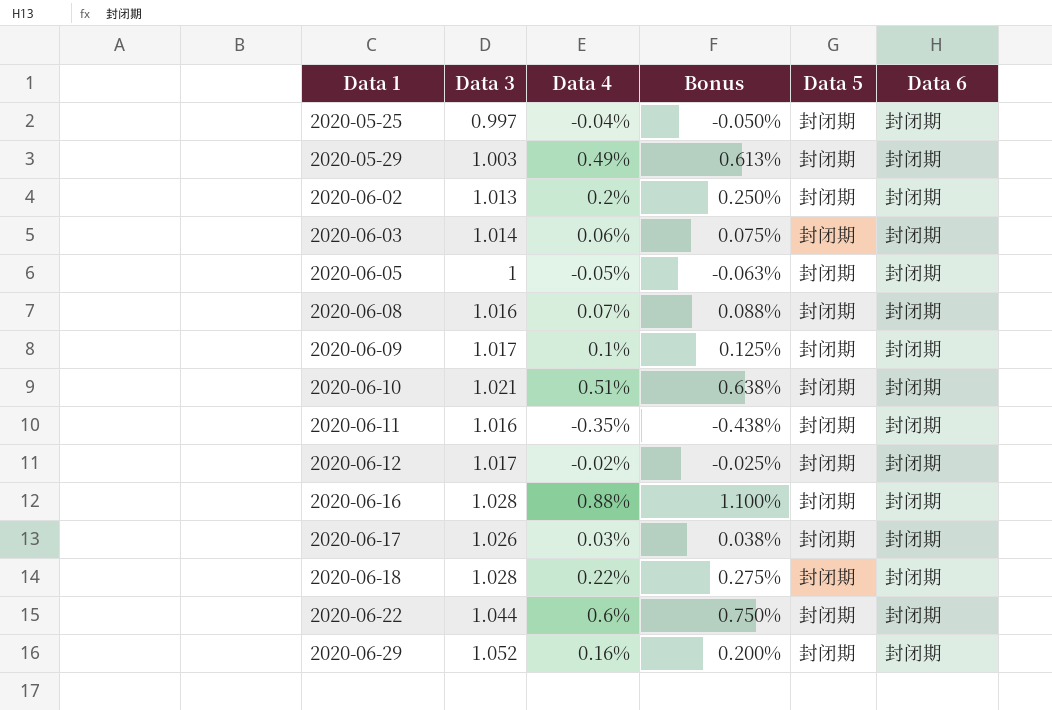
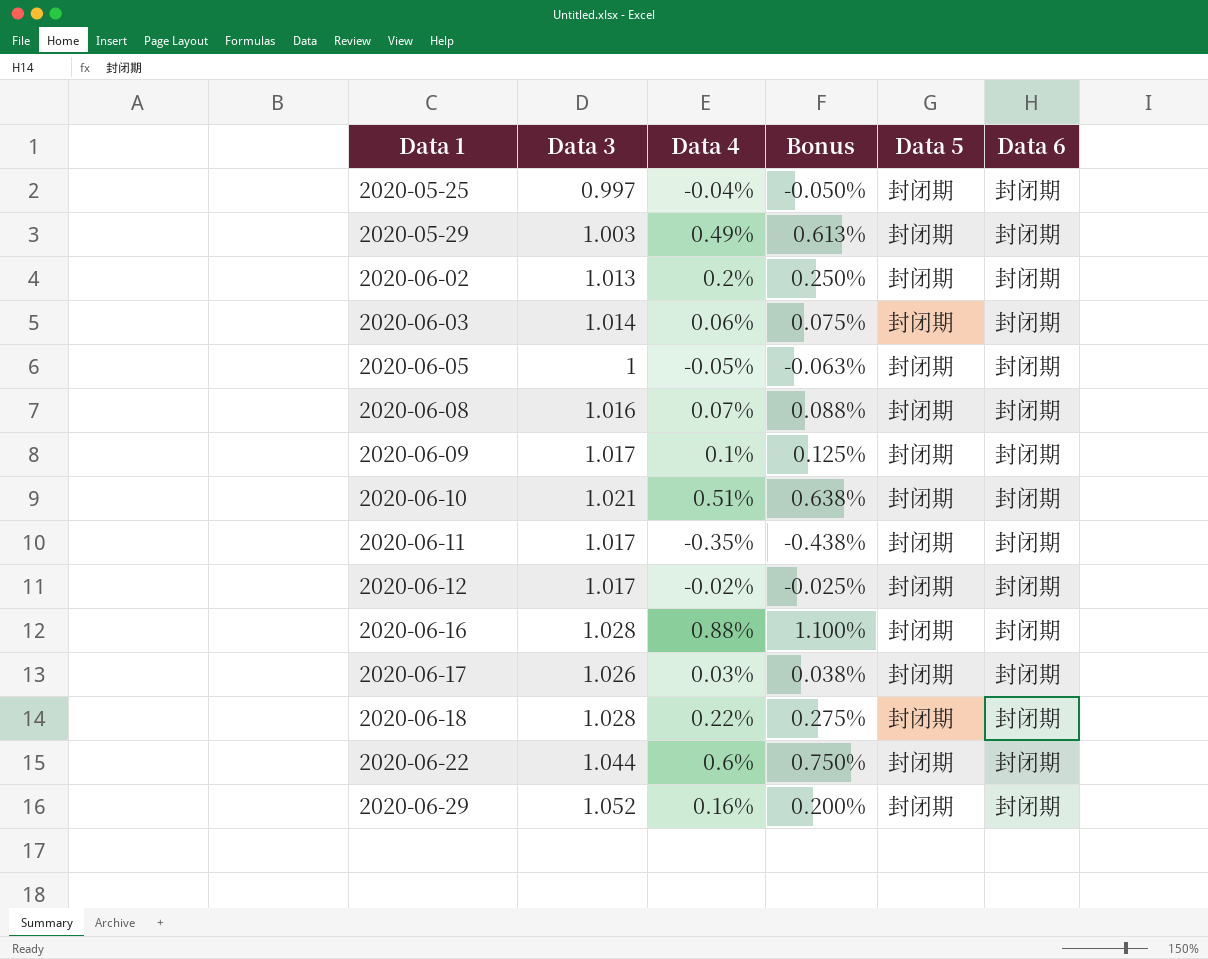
2020-06-11 | Data 3: 1.016 -> 1.017

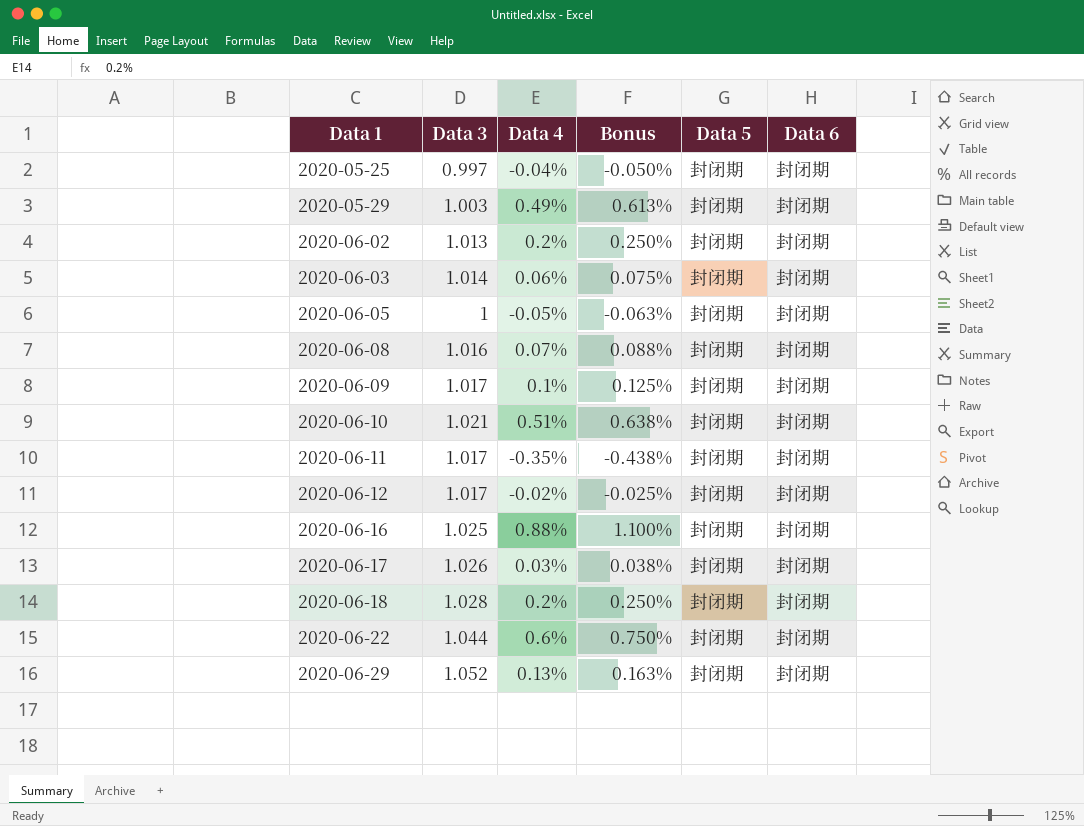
2020-06-16 | Data 3: 1.028 -> 1.025
2020-06-18 | Data 4: 0.22% -> 0.2%
2020-06-18 | Bonus: 0.275% -> 0.250%
2020-06-29 | Data 4: 0.16% -> 0.13%
2020-06-29 | Bonus: 0.200% -> 0.163%

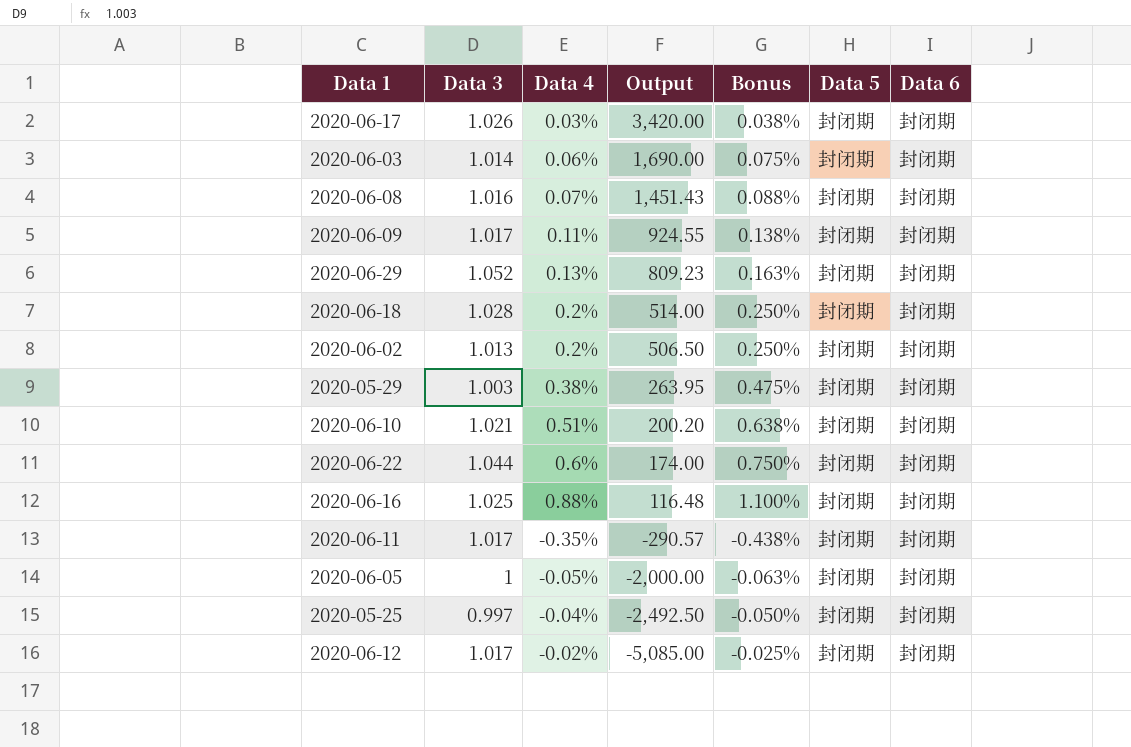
row order: Data 1 ascending -> Output descending
column Output | formula: none -> [Data 3] / [Data 4]
2020-06-09 | Data 4: 0.1% -> 0.11%
2020-06-09 | Bonus: 0.125% -> 0.138%
2020-05-29 | Data 4: 0.49% -> 0.38%
2020-05-29 | Bonus: 0.613% -> 0.475%

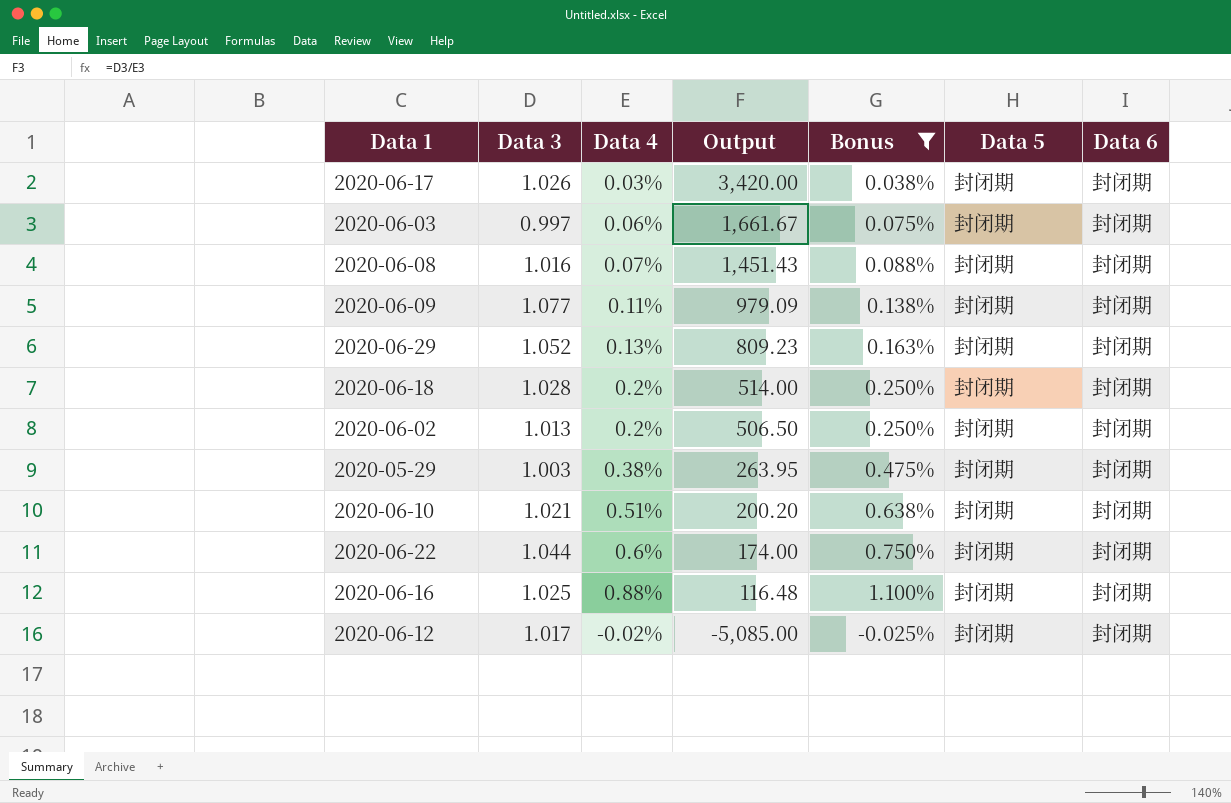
filter: none -> Bonus >= -0.025%
2020-06-03 | Data 3: 1.014 -> 0.997
2020-06-03 | Output: 1,690.00 -> 1,661.67
2020-06-09 | Data 3: 1.017 -> 1.077
2020-06-09 | Output: 924.55 -> 979.09

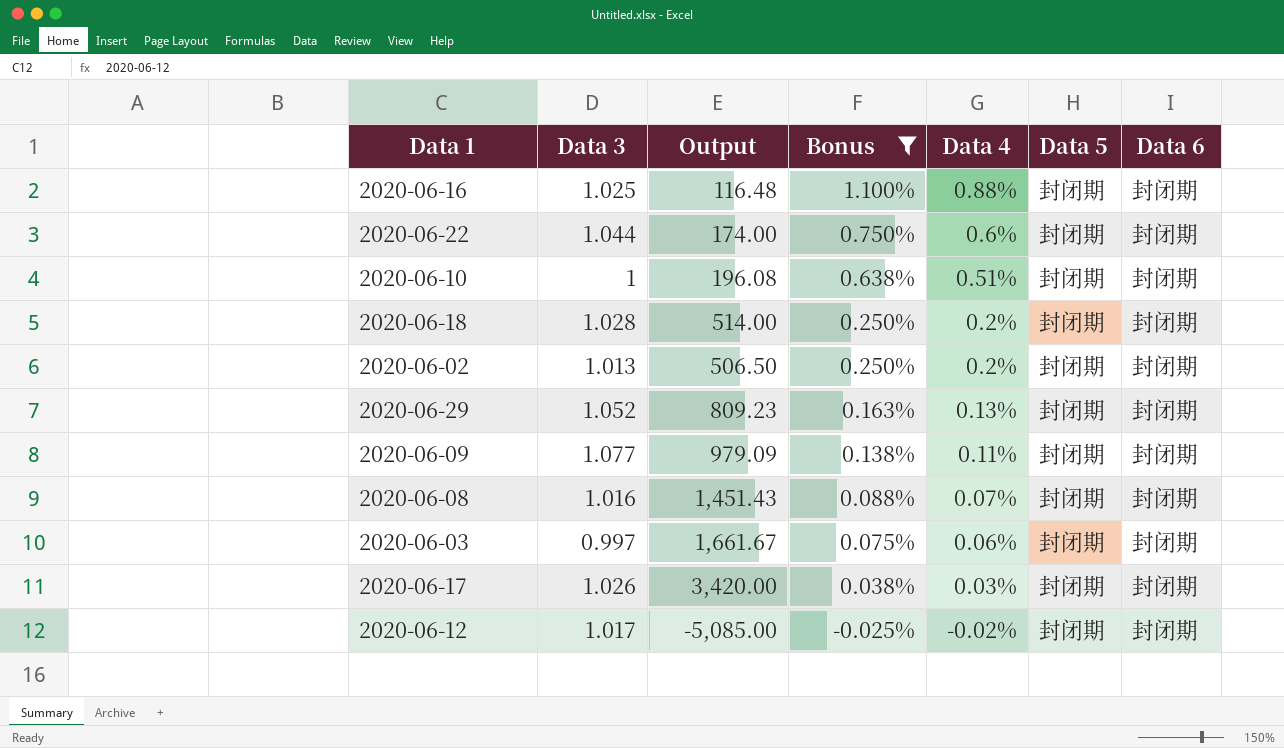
row order: Output descending -> Bonus descending
column Data 4 | position: 3 -> 5
row 2020-05-29: 1.003 | 0.38% | 263.95 | 0.475% | 封闭期 | 封闭期 -> none
2020-06-10 | Data 3: 1.021 -> 1
2020-06-10 | Output: 200.20 -> 196.08

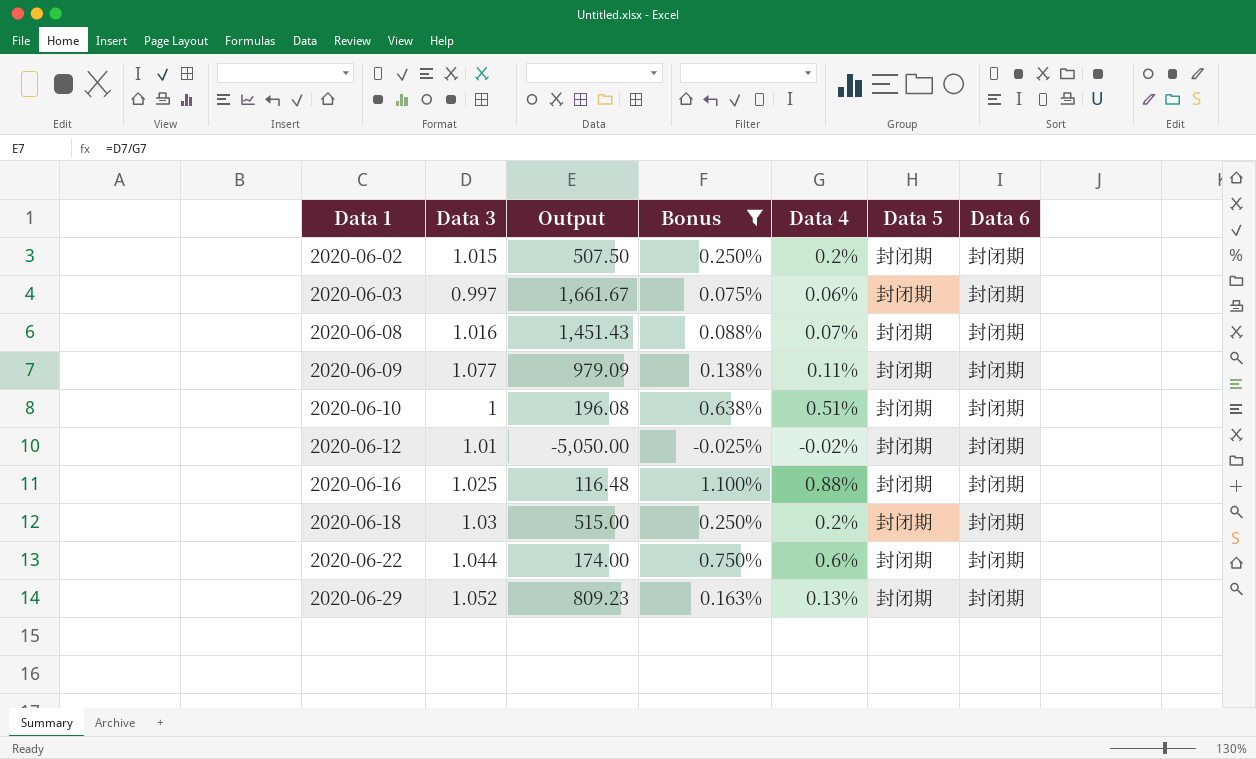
row order: Bonus descending -> Data 1 ascending
row 2020-06-17: 1.026 | 3,420.00 | 0.038% | 0.03% | 封闭期 | 封闭期 -> none
2020-06-02 | Data 3: 1.013 -> 1.015
2020-06-02 | Output: 506.50 -> 507.50
2020-06-12 | Data 3: 1.017 -> 1.01
2020-06-12 | Output: -5,085.00 -> -5,050.00
2020-06-18 | Data 3: 1.028 -> 1.03
2020-06-18 | Output: 514.00 -> 515.00

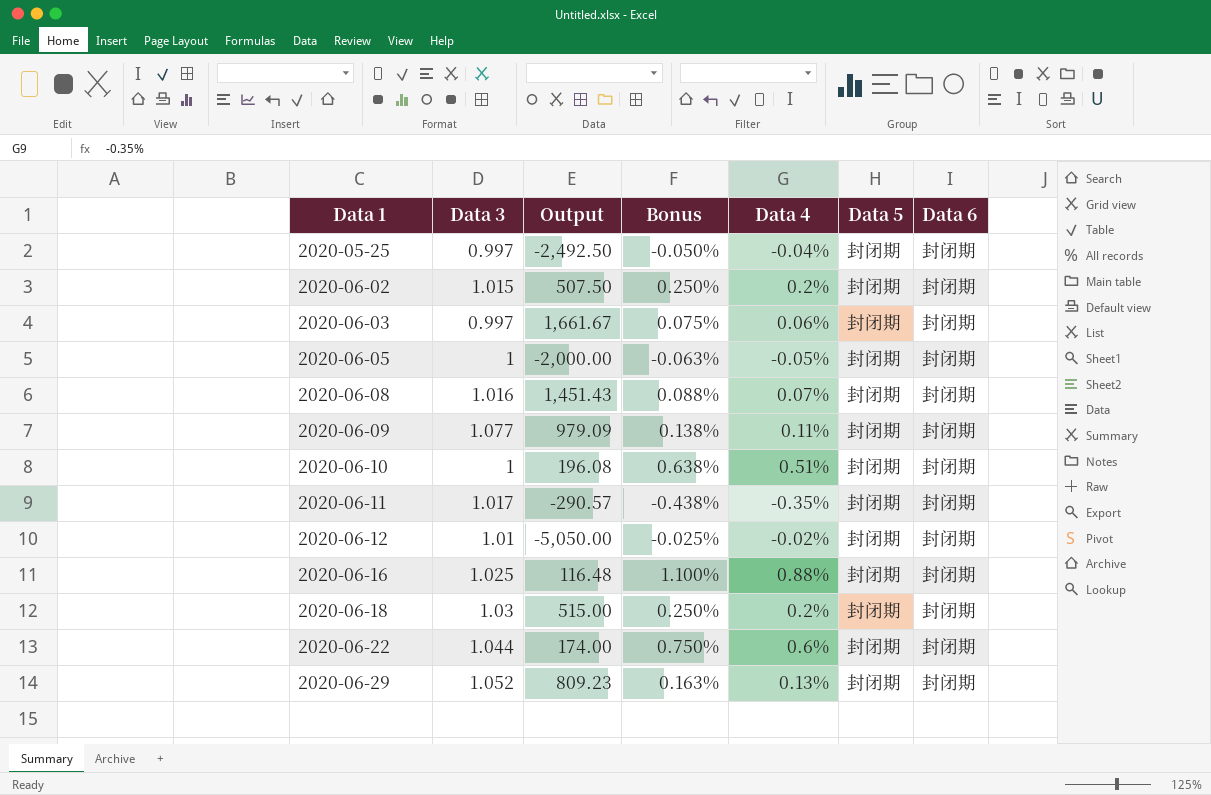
filter: Bonus >= -0.025% -> none

